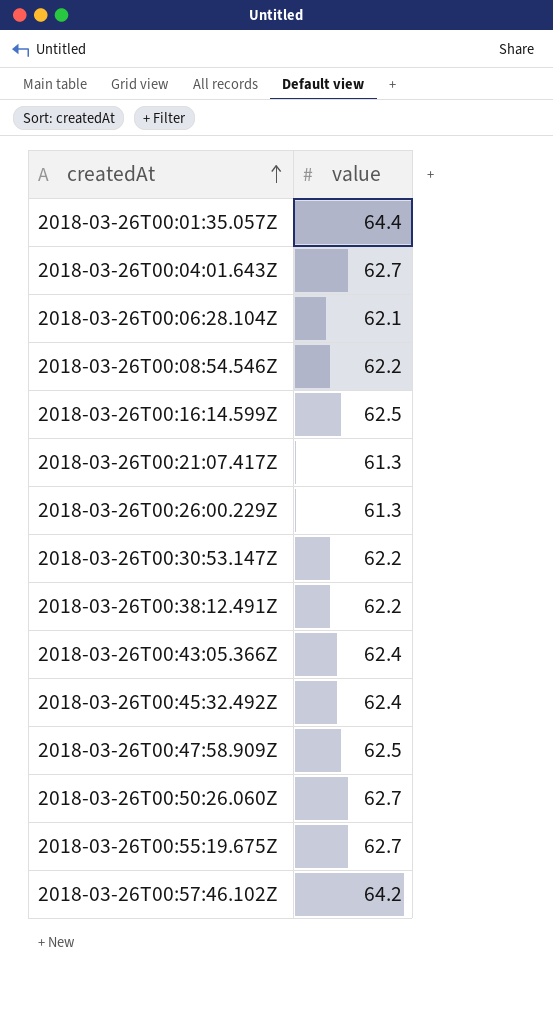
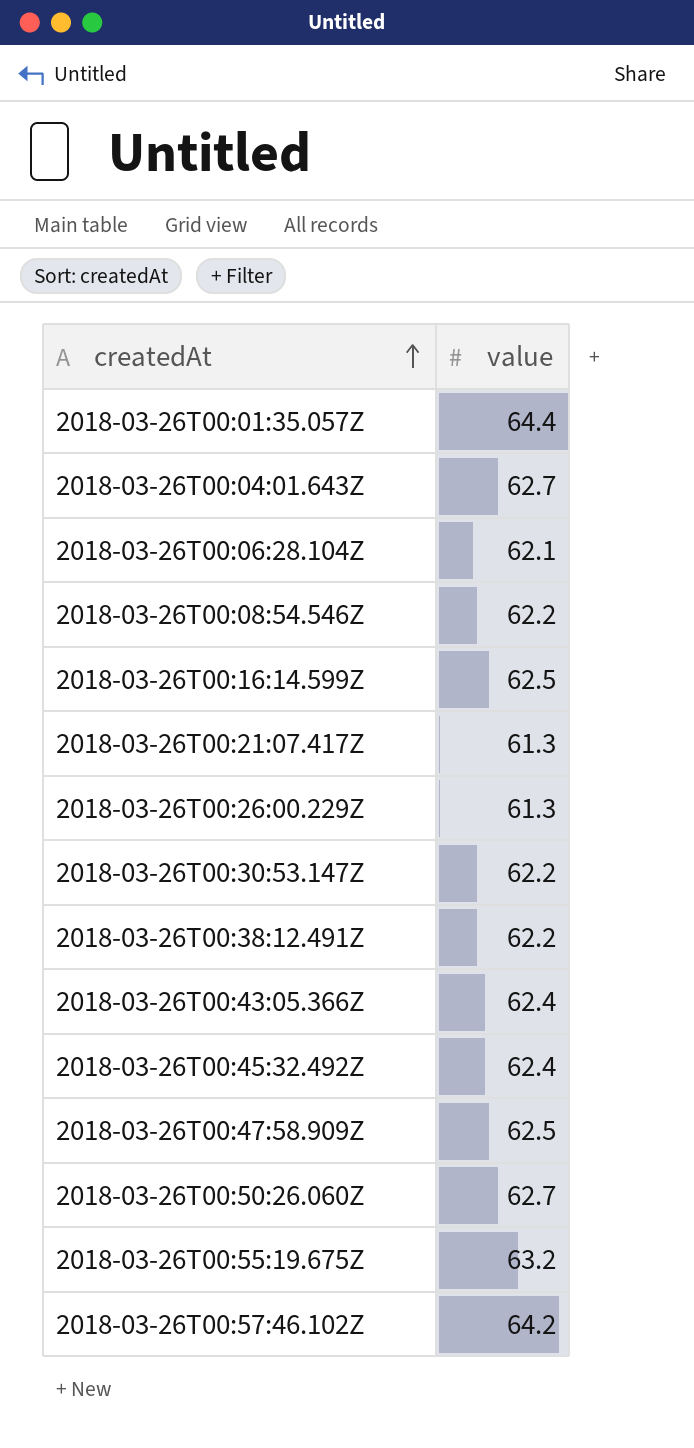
2018-03-26T00:55:19.675Z | value: 62.7 -> 63.2

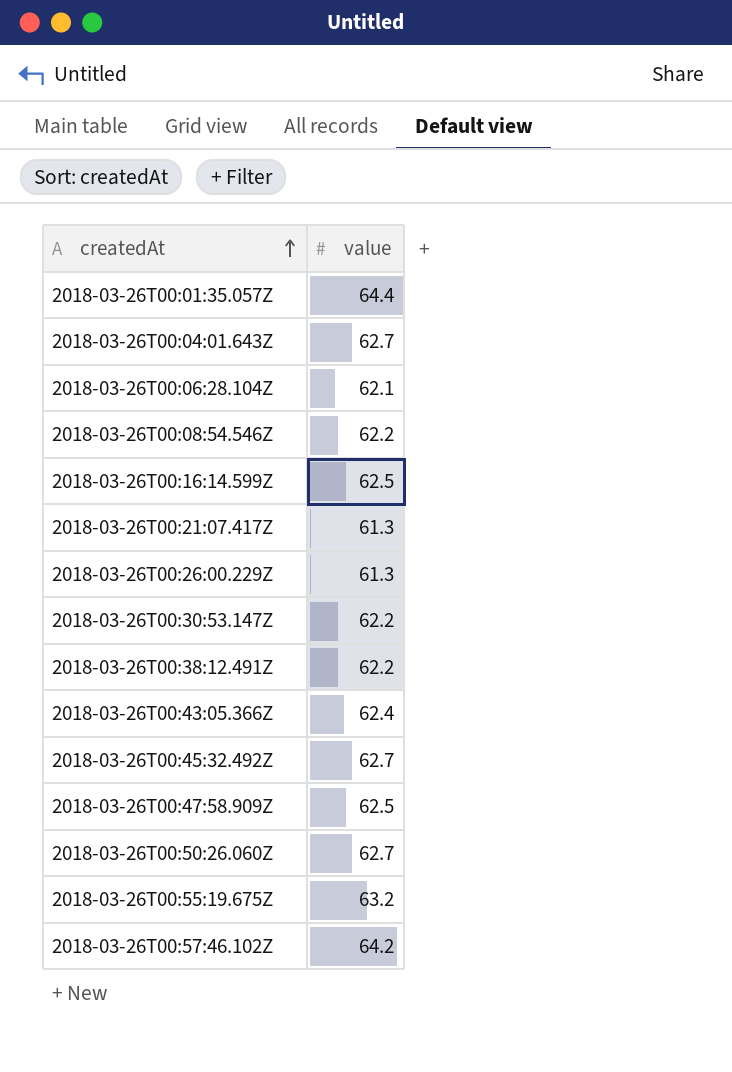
2018-03-26T00:45:32.492Z | value: 62.4 -> 62.7

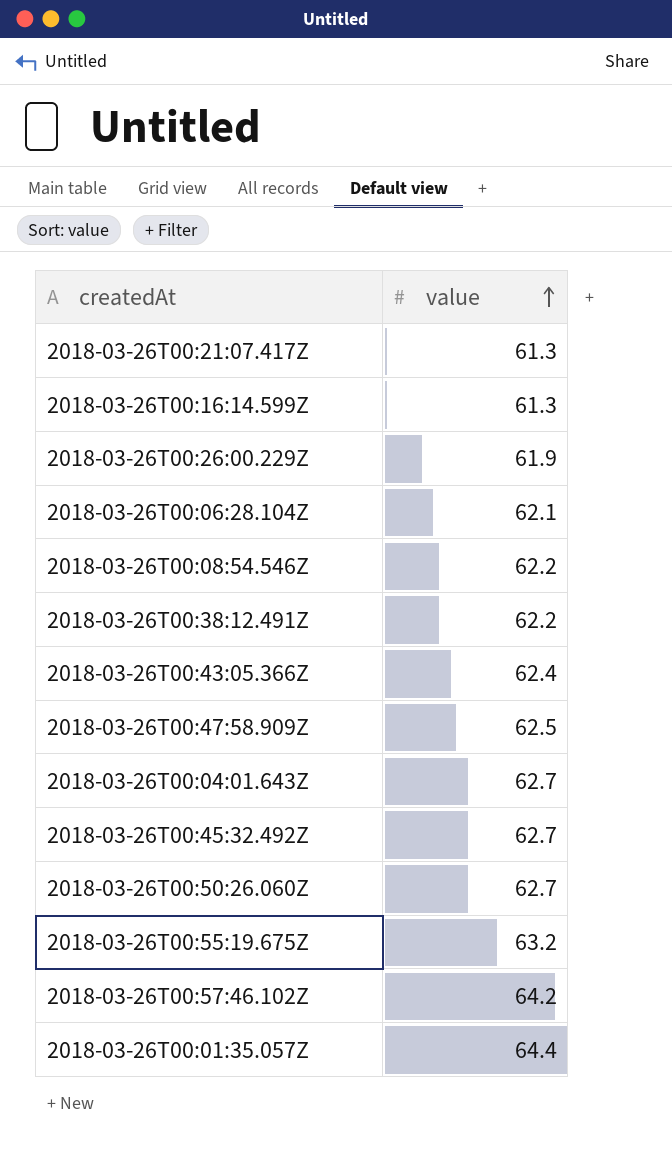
row order: createdAt ascending -> value ascending
row 2018-03-26T00:30:53.147Z: 62.2 -> none
2018-03-26T00:16:14.599Z | value: 62.5 -> 61.3
2018-03-26T00:26:00.229Z | value: 61.3 -> 61.9

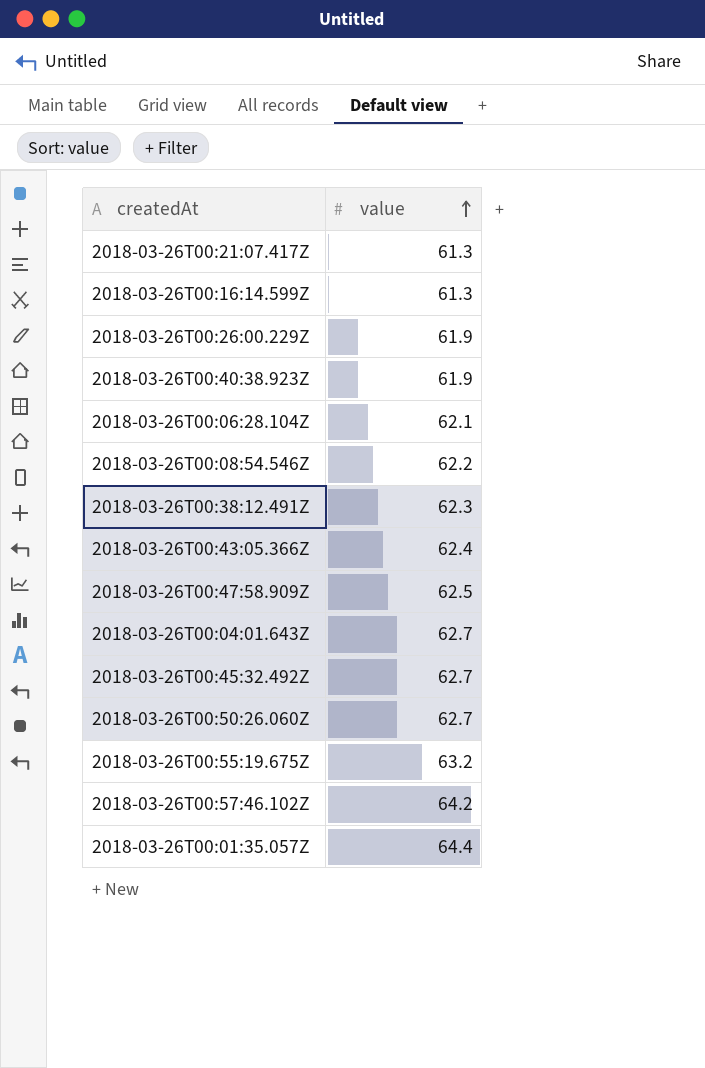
row 2018-03-26T00:40:38.923Z: none -> 61.9
2018-03-26T00:38:12.491Z | value: 62.2 -> 62.3

